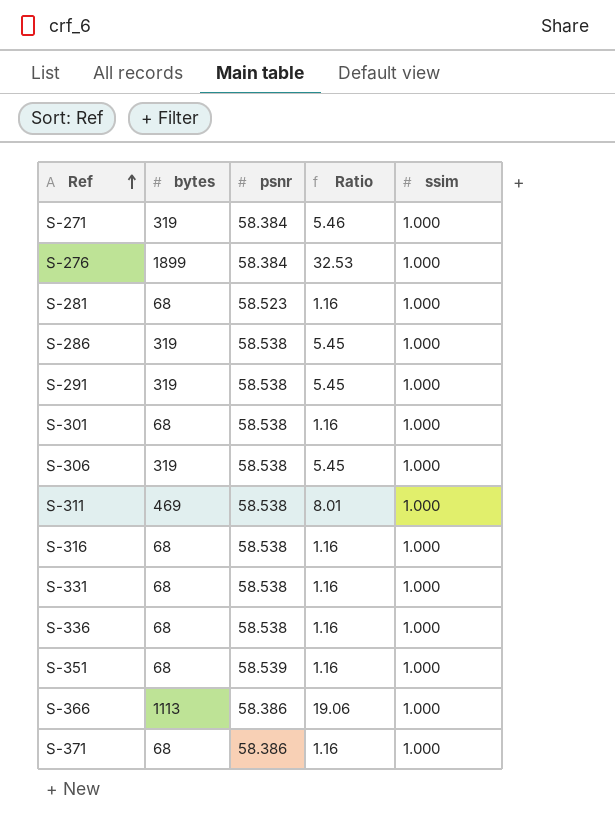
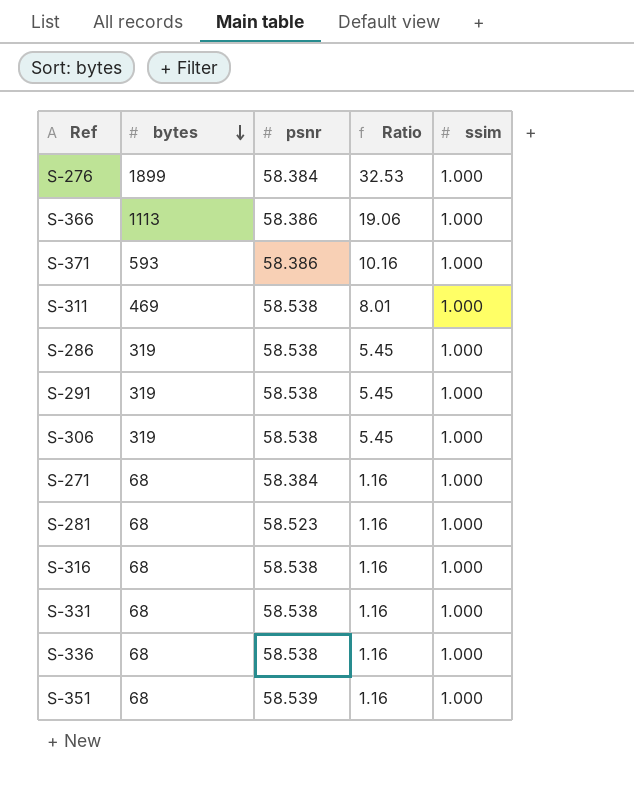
row order: Ref ascending -> bytes descending
row S-301: 68 | 58.538 | 1.16 | 1.000 -> none
S-371 | bytes: 68 -> 593
S-371 | Ratio: 1.16 -> 10.16
S-271 | bytes: 319 -> 68
S-271 | Ratio: 5.46 -> 1.16

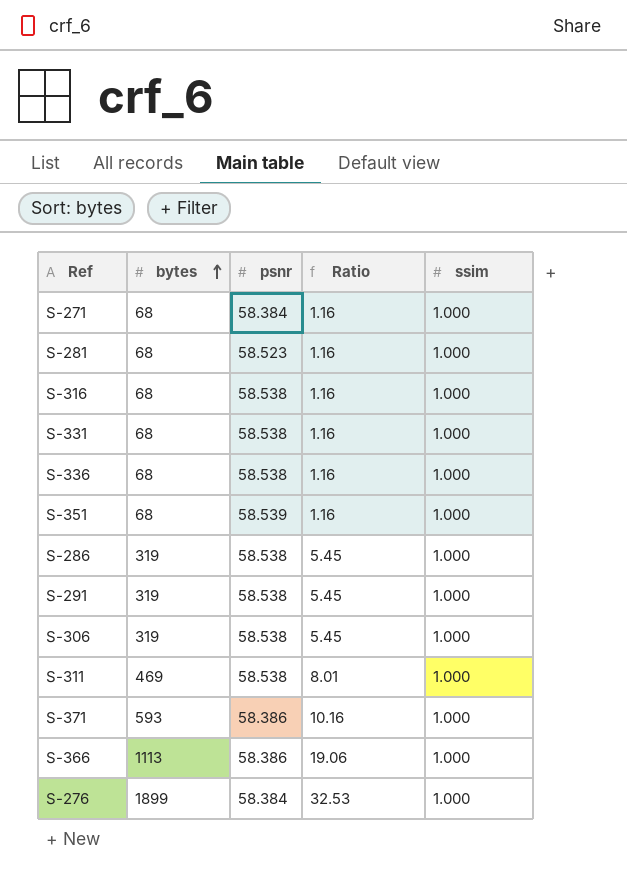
row order: bytes descending -> bytes ascending

